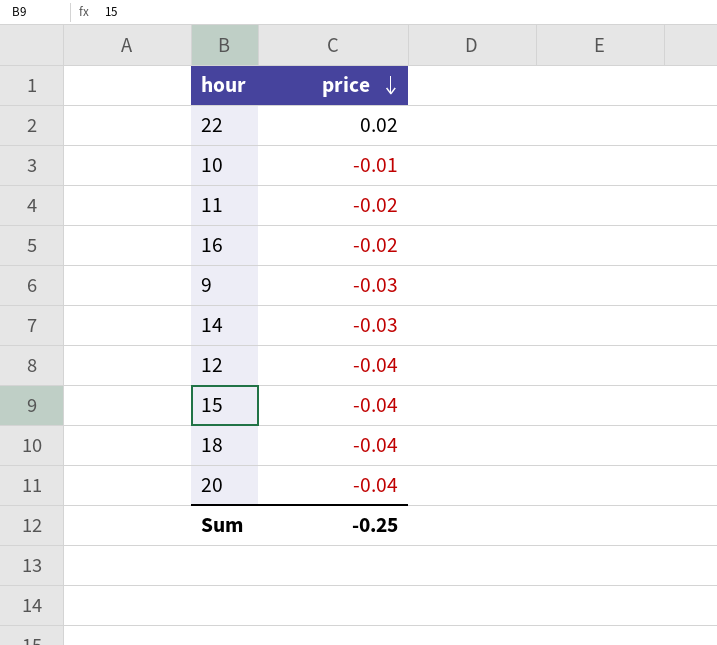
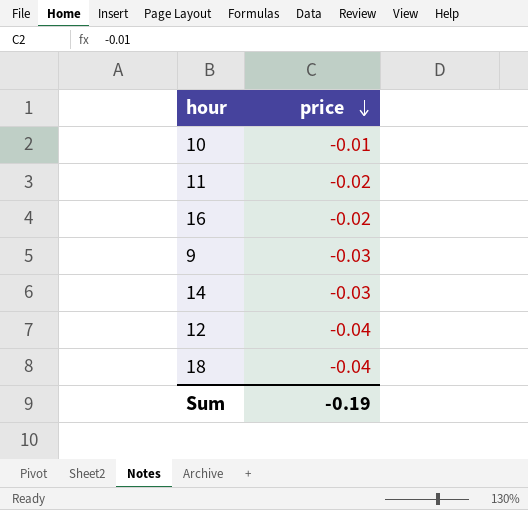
row 22: 0.02 -> none
row 15: -0.04 -> none
row 20: -0.04 -> none
Sum | price: -0.25 -> -0.19

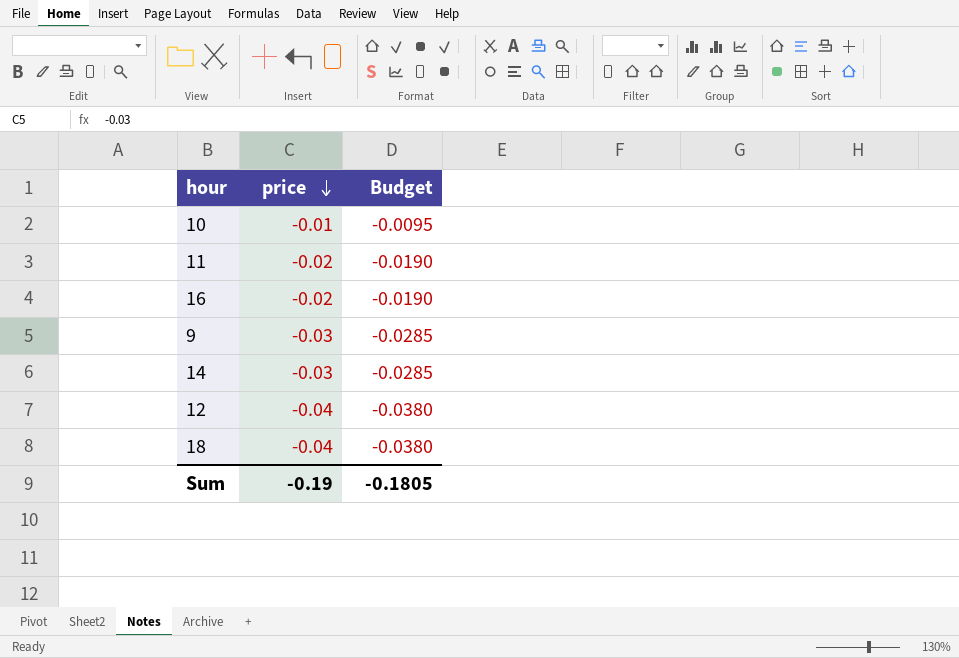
column Budget | formula: none -> [price] * 0.95

